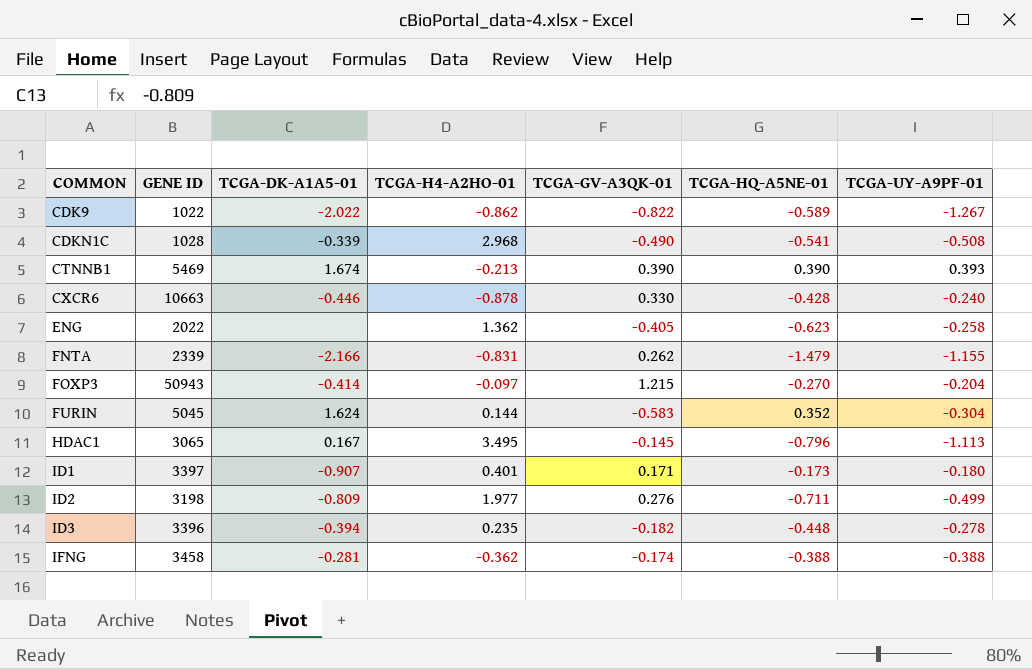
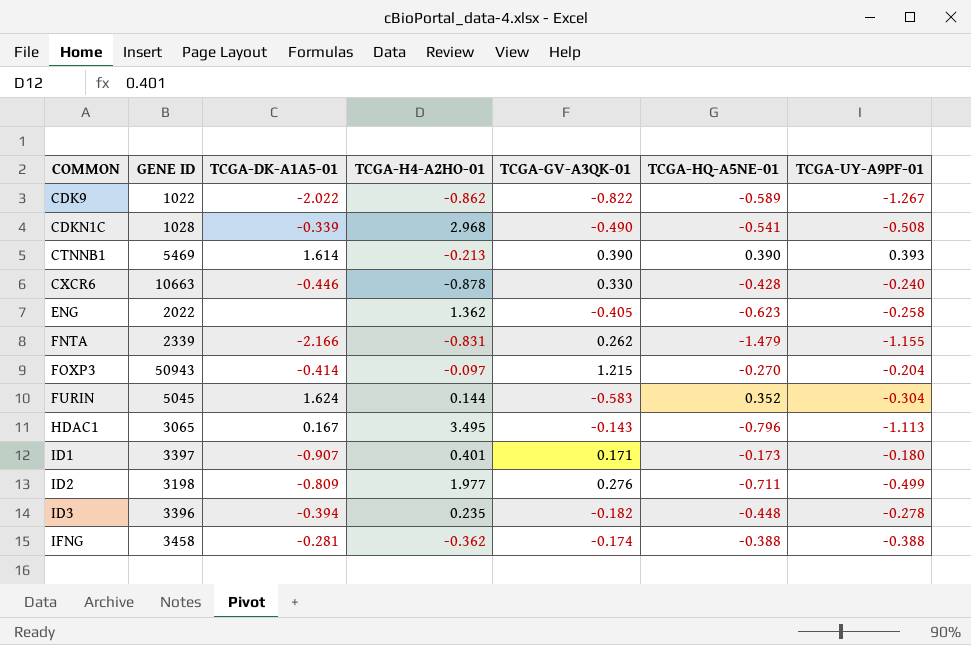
CTNNB1 | TCGA-DK-A1A5-01: 1.674 -> 1.614
HDAC1 | TCGA-GV-A3QK-01: -0.145 -> -0.143

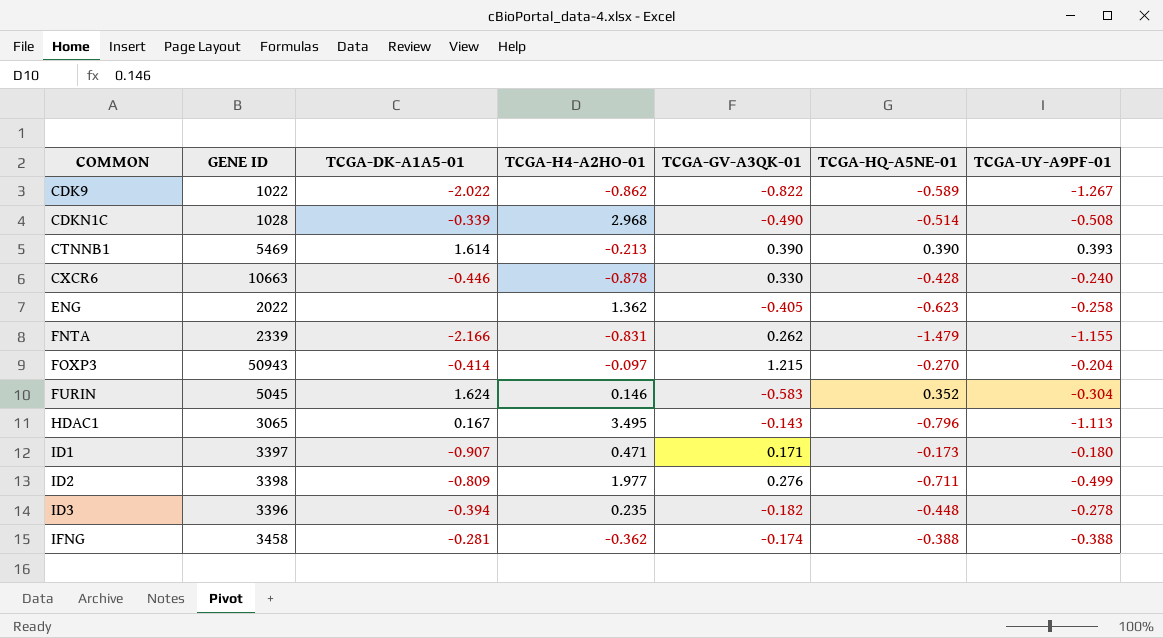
CDKN1C | TCGA-HQ-A5NE-01: -0.541 -> -0.514
FURIN | TCGA-H4-A2HO-01: 0.144 -> 0.146
ID1 | TCGA-H4-A2HO-01: 0.401 -> 0.471
ID2 | GENE ID: 3198 -> 3398

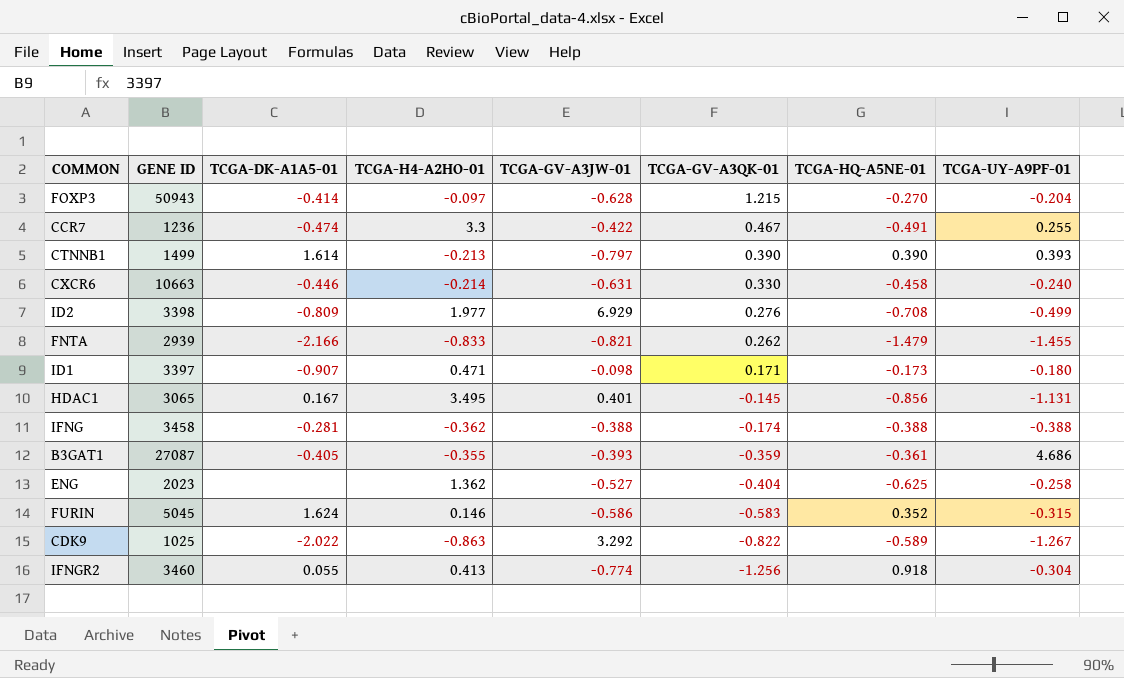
row order: COMMON ascending -> TCGA-GV-A3QK-01 descending
column TCGA-GV-A3JW-01 | position: none -> 5
row CDKN1C: 1028 | -0.339 | 2.968 | -0.490 | -0.514 | -0.508 -> none
row ID3: 3396 | -0.394 | 0.235 | -0.182 | -0.448 | -0.278 -> none
row CCR7: none -> 1236 | -0.474 | 3.3 | -0.422 | 0.467 | -0.491 | 0.255
CTNNB1 | GENE ID: 5469 -> 1499
CXCR6 | TCGA-H4-A2HO-01: -0.878 -> -0.214
CXCR6 | TCGA-HQ-A5NE-01: -0.428 -> -0.458
ID2 | TCGA-HQ-A5NE-01: -0.711 -> -0.708
FNTA | GENE ID: 2339 -> 2939
FNTA | TCGA-H4-A2HO-01: -0.831 -> -0.833
FNTA | TCGA-UY-A9PF-01: -1.155 -> -1.455
HDAC1 | TCGA-GV-A3QK-01: -0.143 -> -0.145
HDAC1 | TCGA-HQ-A5NE-01: -0.796 -> -0.856
HDAC1 | TCGA-UY-A9PF-01: -1.113 -> -1.131
row B3GAT1: none -> 27087 | -0.405 | -0.355 | -0.393 | -0.359 | -0.361 | 4.686
ENG | GENE ID: 2022 -> 2023
ENG | TCGA-GV-A3QK-01: -0.405 -> -0.404
ENG | TCGA-HQ-A5NE-01: -0.623 -> -0.625
FURIN | TCGA-UY-A9PF-01: -0.304 -> -0.315
CDK9 | GENE ID: 1022 -> 1025
CDK9 | TCGA-H4-A2HO-01: -0.862 -> -0.863
row IFNGR2: none -> 3460 | 0.055 | 0.413 | -0.774 | -1.256 | 0.918 | -0.304

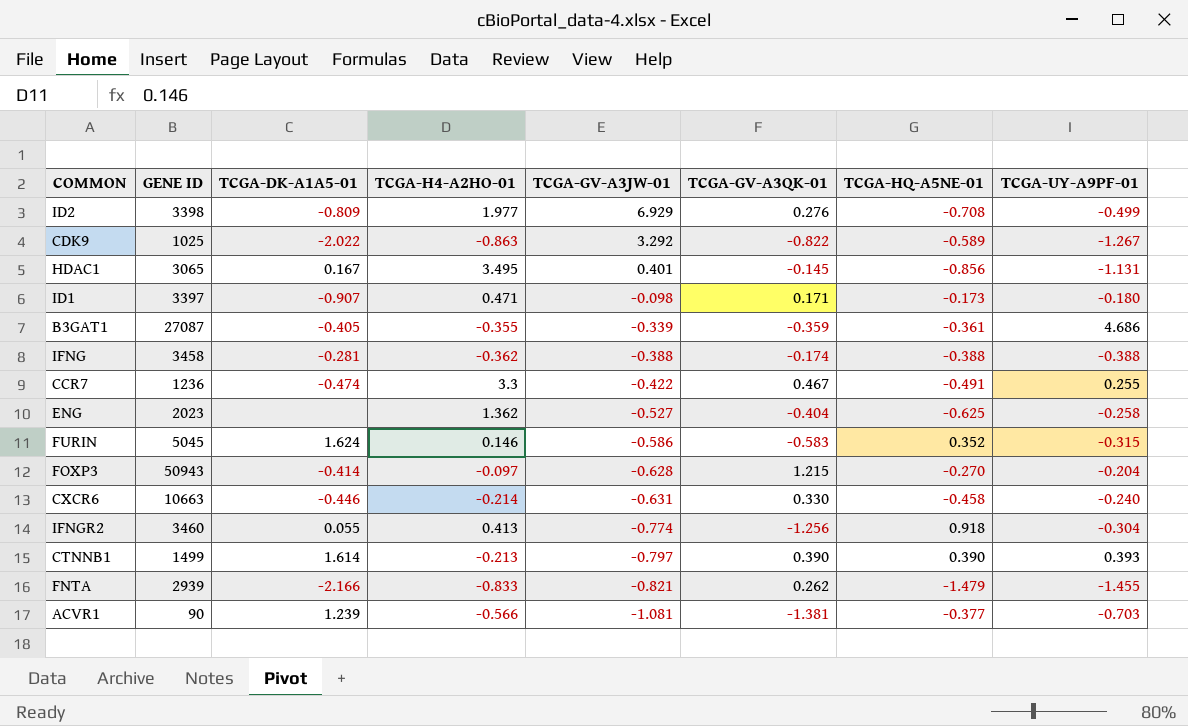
row order: TCGA-GV-A3QK-01 descending -> TCGA-GV-A3JW-01 descending
B3GAT1 | TCGA-GV-A3JW-01: -0.393 -> -0.339
row ACVR1: none -> 90 | 1.239 | -0.566 | -1.081 | -1.381 | -0.377 | -0.703

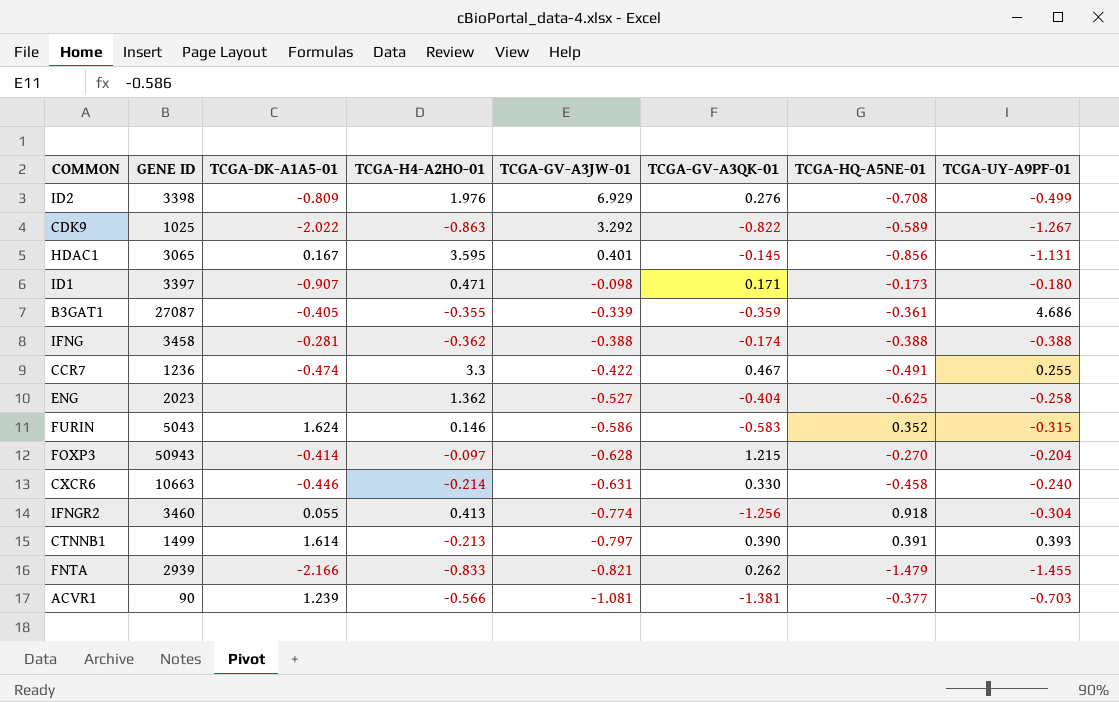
ID2 | TCGA-H4-A2HO-01: 1.977 -> 1.976
HDAC1 | TCGA-H4-A2HO-01: 3.495 -> 3.595
FURIN | GENE ID: 5045 -> 5043
CTNNB1 | TCGA-HQ-A5NE-01: 0.390 -> 0.391

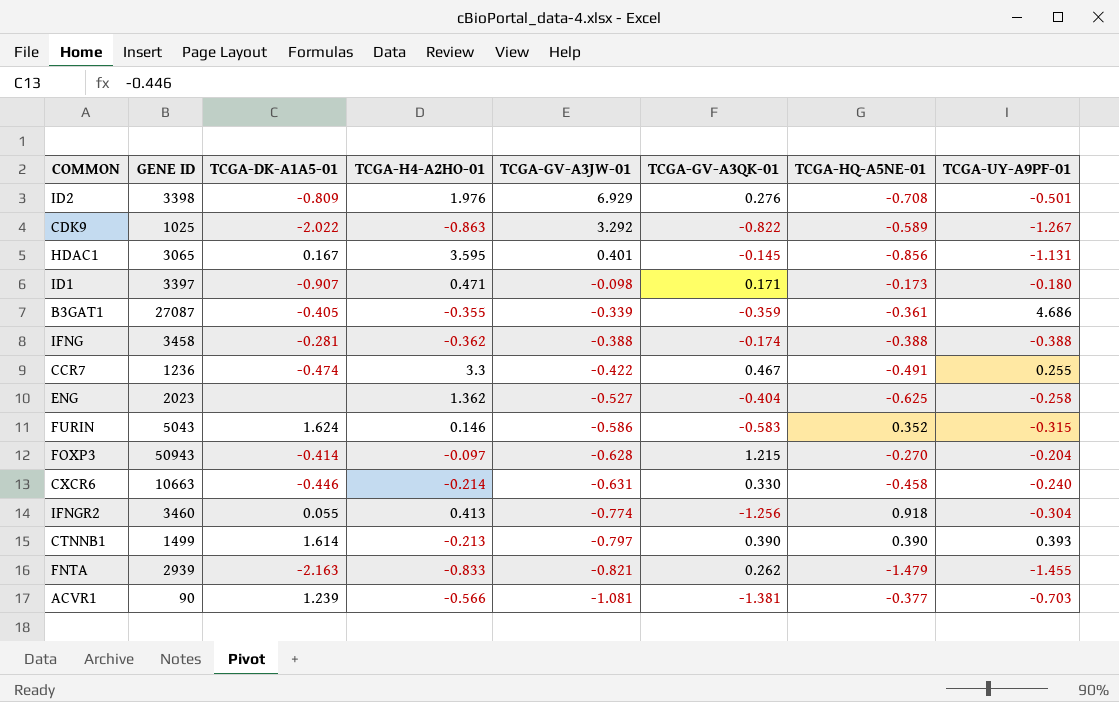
ID2 | TCGA-UY-A9PF-01: -0.499 -> -0.501
CTNNB1 | TCGA-HQ-A5NE-01: 0.391 -> 0.390
FNTA | TCGA-DK-A1A5-01: -2.166 -> -2.163

